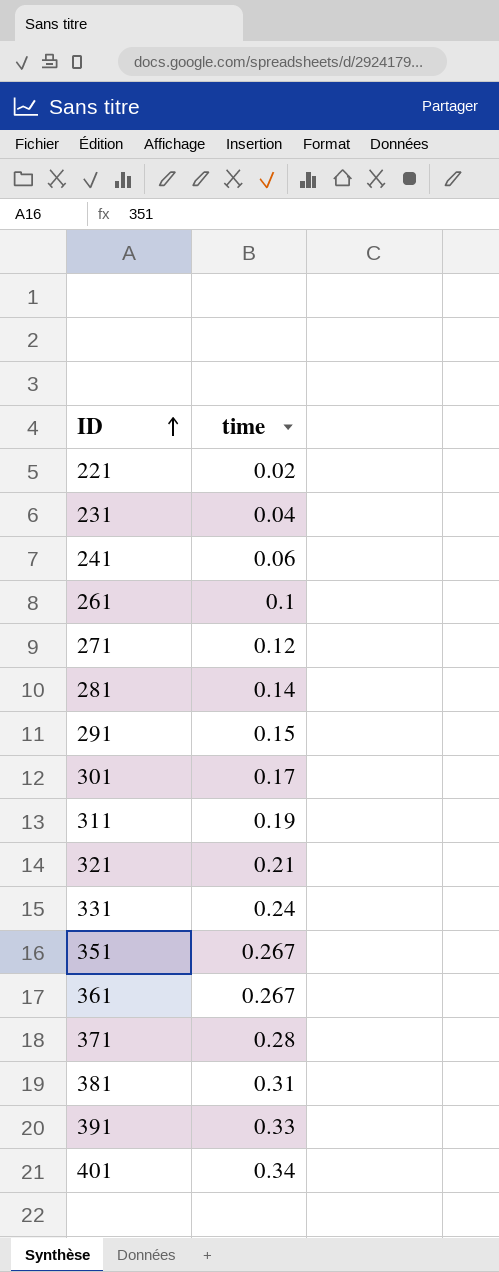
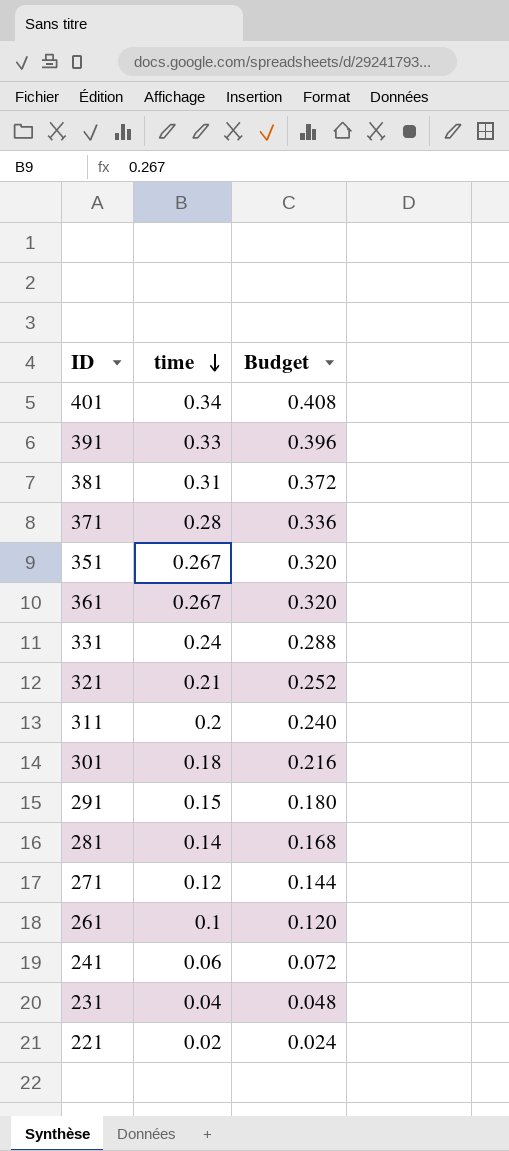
row order: ID ascending -> time descending
column Budget | formula: none -> [time] * 1.2
311 | time: 0.19 -> 0.2
301 | time: 0.17 -> 0.18

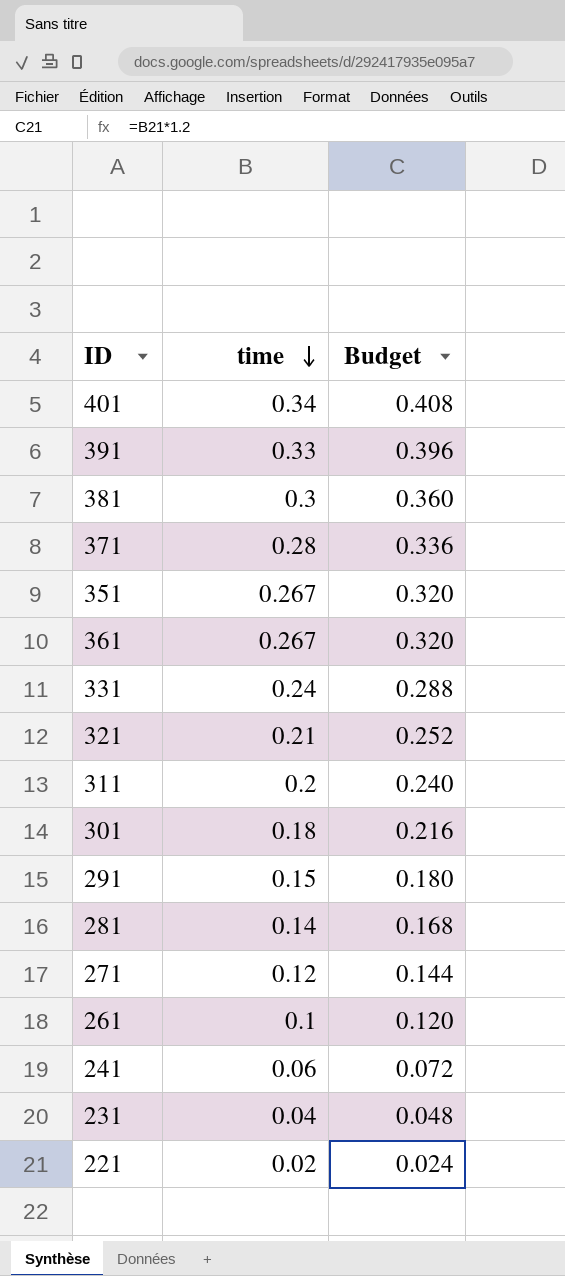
381 | time: 0.31 -> 0.3
381 | Budget: 0.372 -> 0.360

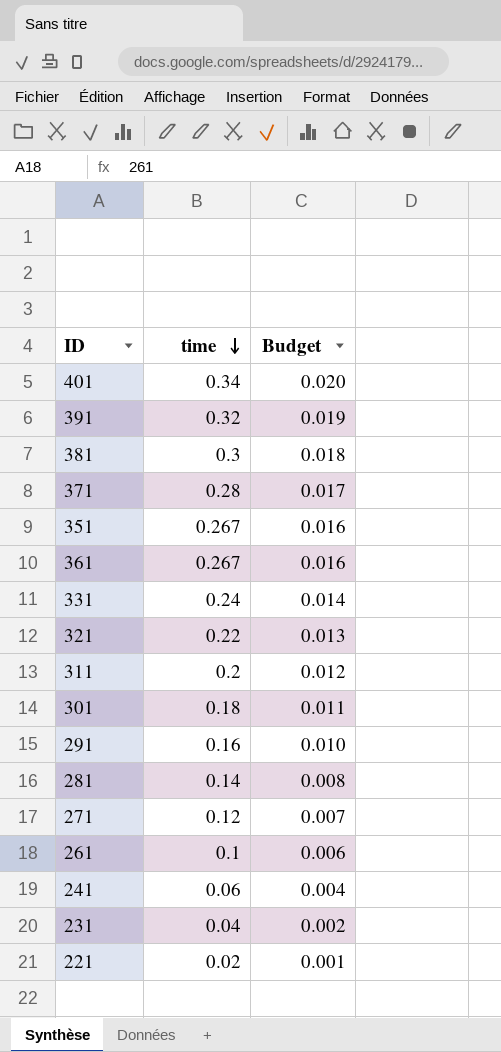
column Budget | formula: [time] * 1.2 -> [time] * 0.06
391 | time: 0.33 -> 0.32
321 | time: 0.21 -> 0.22
291 | time: 0.15 -> 0.16

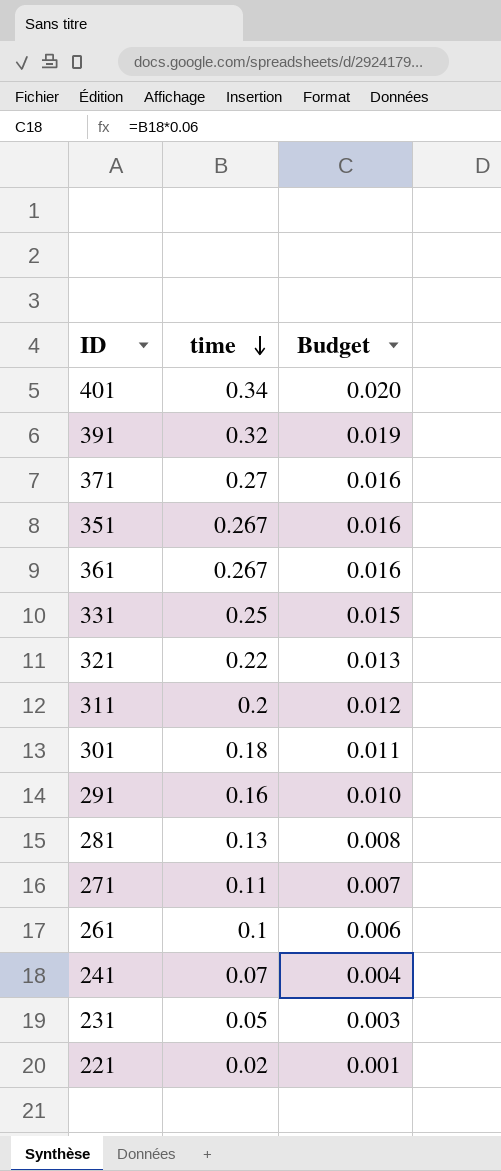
row 381: 0.3 | 0.018 -> none
371 | time: 0.28 -> 0.27
371 | Budget: 0.017 -> 0.016
331 | time: 0.24 -> 0.25
331 | Budget: 0.014 -> 0.015
281 | time: 0.14 -> 0.13
271 | time: 0.12 -> 0.11
241 | time: 0.06 -> 0.07
231 | time: 0.04 -> 0.05
231 | Budget: 0.002 -> 0.003

